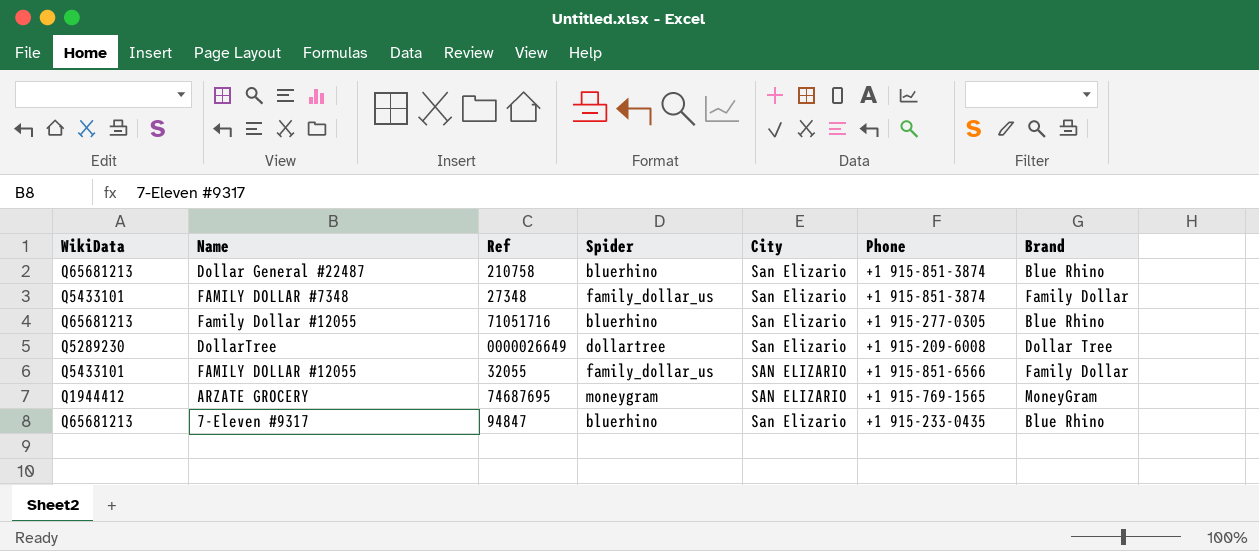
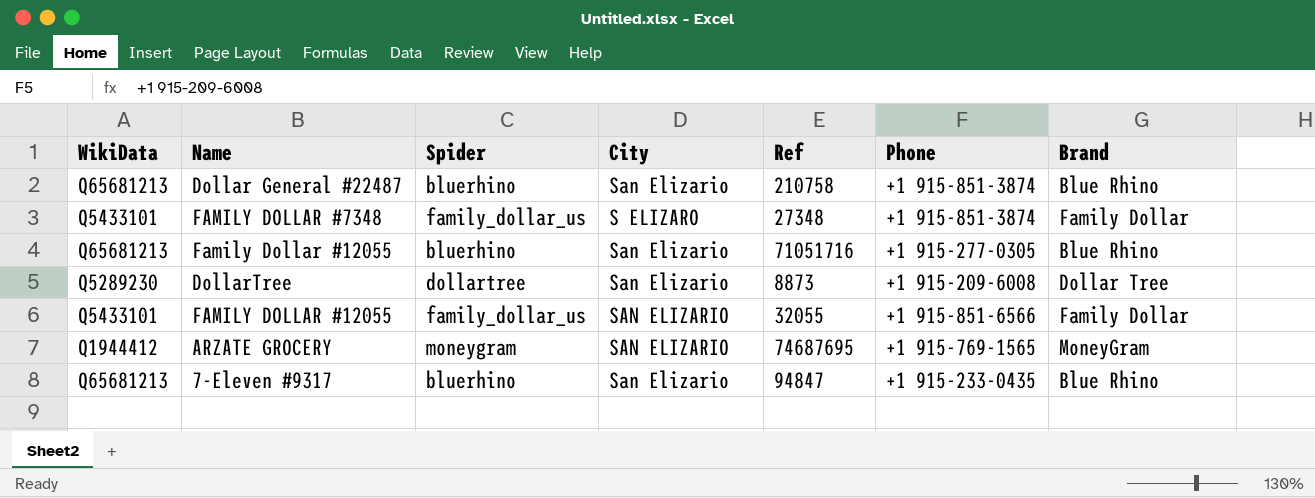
column Ref | position: 3 -> 5
FAMILY DOLLAR #7348 | City: San Elizario -> S ELIZARO
DollarTree | Ref: 0000026649 -> 8873

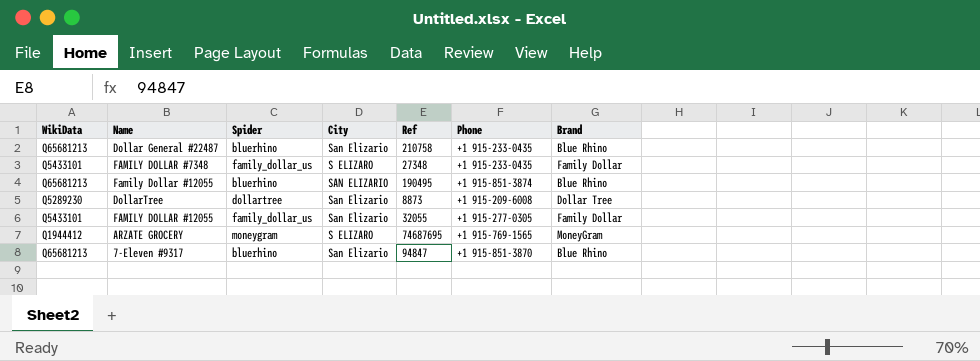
Dollar General #22487 | Phone: +1 915-851-3874 -> +1 915-233-0435
FAMILY DOLLAR #7348 | Phone: +1 915-851-3874 -> +1 915-233-0435
Family Dollar #12055 | City: San Elizario -> SAN ELIZARIO
Family Dollar #12055 | Ref: 71051716 -> 190495
Family Dollar #12055 | Phone: +1 915-277-0305 -> +1 915-851-3874
FAMILY DOLLAR #12055 | City: SAN ELIZARIO -> San Elizario
FAMILY DOLLAR #12055 | Phone: +1 915-851-6566 -> +1 915-277-0305
ARZATE GROCERY | City: SAN ELIZARIO -> S ELIZARO
7-Eleven #9317 | Phone: +1 915-233-0435 -> +1 915-851-3870

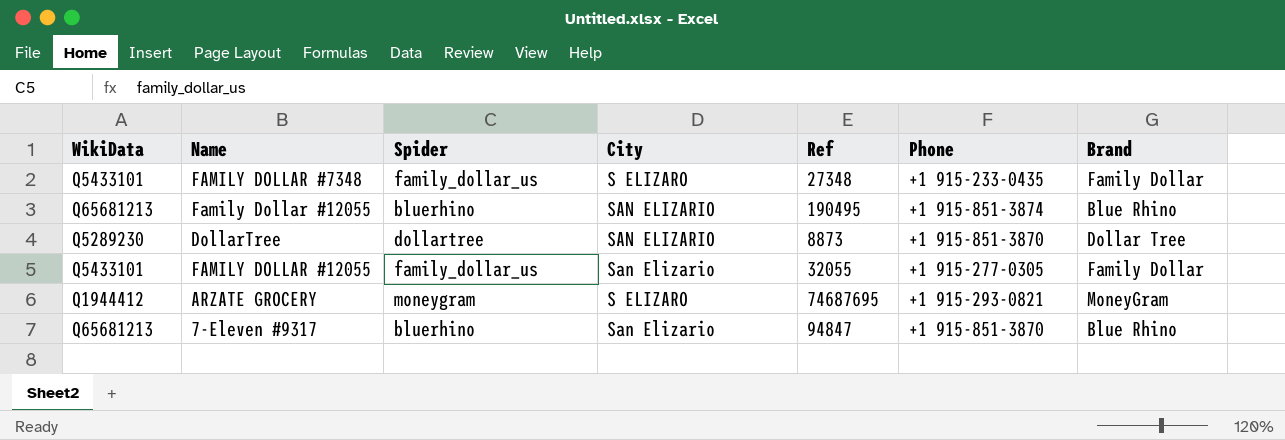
row Dollar General #22487: Q65681213 | bluerhino | San Elizario | 210758 | +1 915-233-0435 | Blue Rhino -> none
DollarTree | City: San Elizario -> SAN ELIZARIO
DollarTree | Phone: +1 915-209-6008 -> +1 915-851-3870
ARZATE GROCERY | Phone: +1 915-769-1565 -> +1 915-293-0821

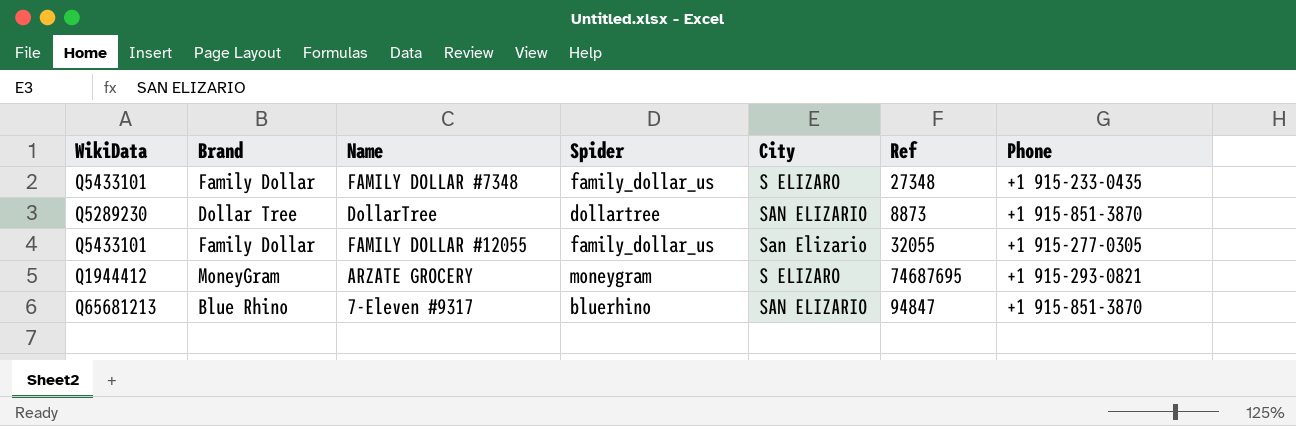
column Brand | position: 7 -> 2
row Family Dollar #12055: Q65681213 | bluerhino | SAN ELIZARIO | 190495 | +1 915-851-3874 | Blue Rhino -> none
7-Eleven #9317 | City: San Elizario -> SAN ELIZARIO

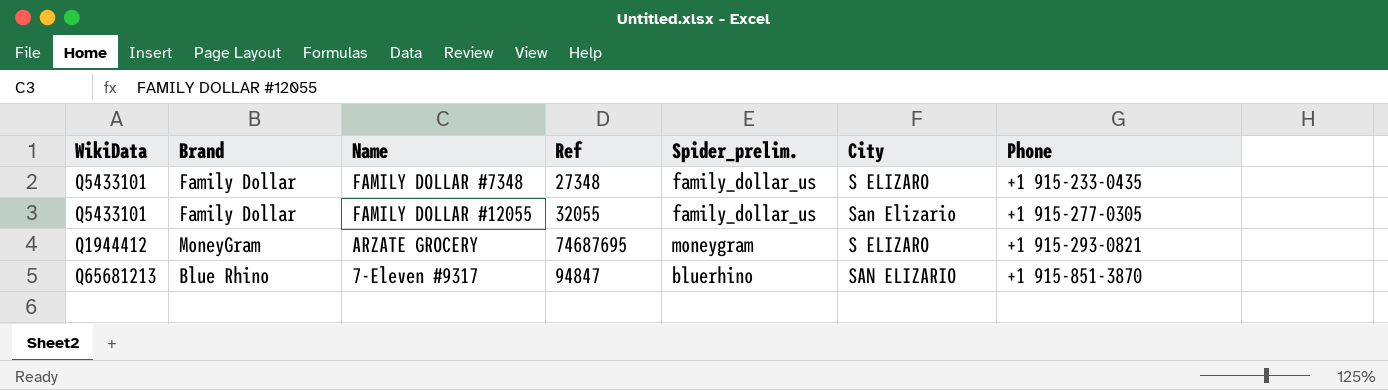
column Ref | position: 6 -> 4
column name: Spider -> Spider_prelim.
row DollarTree: Q5289230 | Dollar Tree | dollartree | SAN ELIZARIO | 8873 | +1 915-851-3870 -> none

